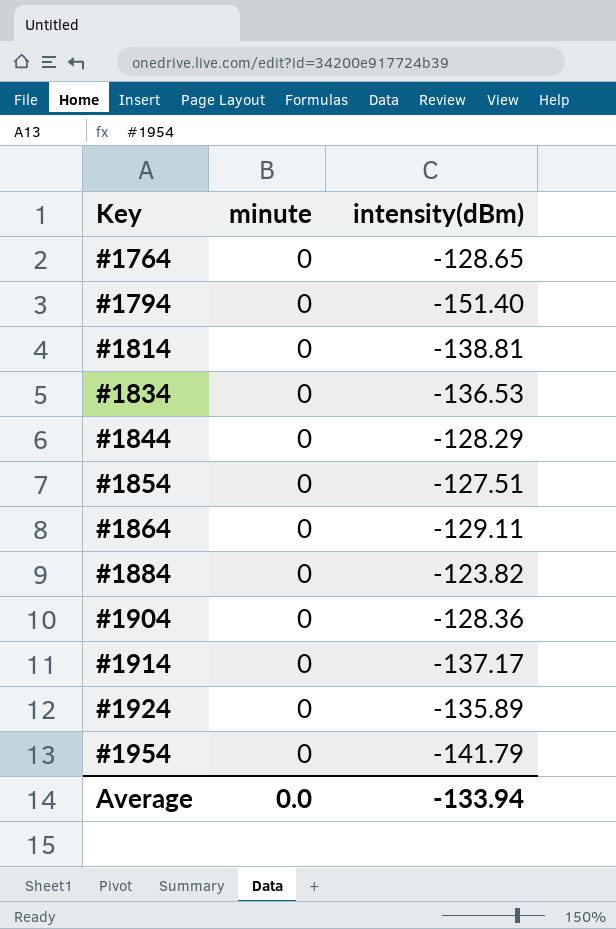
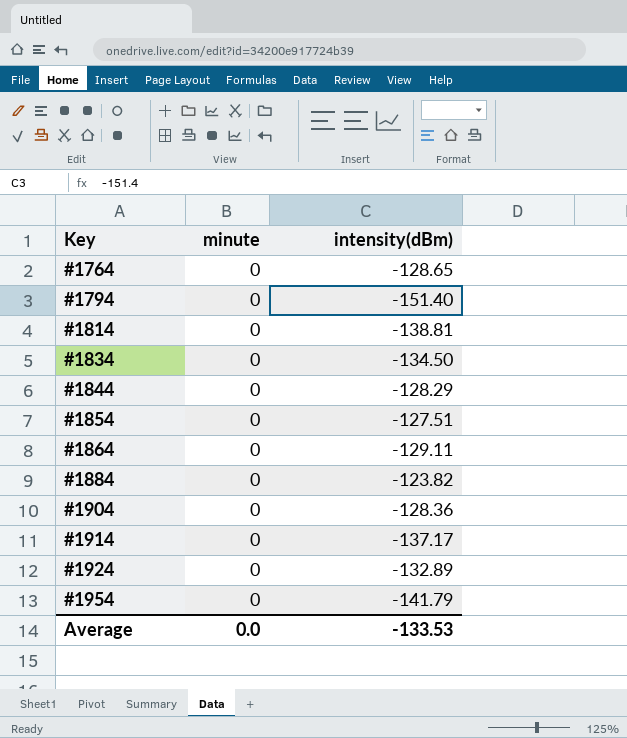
#1834 | intensity(dBm): -136.53 -> -134.50
#1924 | intensity(dBm): -135.89 -> -132.89
Average | intensity(dBm): -133.94 -> -133.53

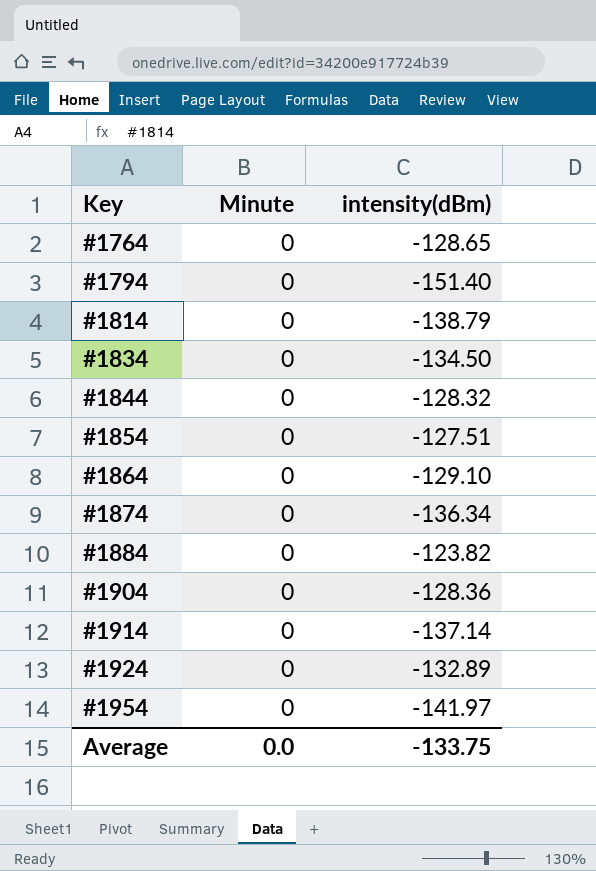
column name: minute -> Minute
#1814 | intensity(dBm): -138.81 -> -138.79
#1844 | intensity(dBm): -128.29 -> -128.32
#1864 | intensity(dBm): -129.11 -> -129.10
row #1874: none -> 0 | -136.34
#1914 | intensity(dBm): -137.17 -> -137.14
#1954 | intensity(dBm): -141.79 -> -141.97
Average | intensity(dBm): -133.53 -> -133.75

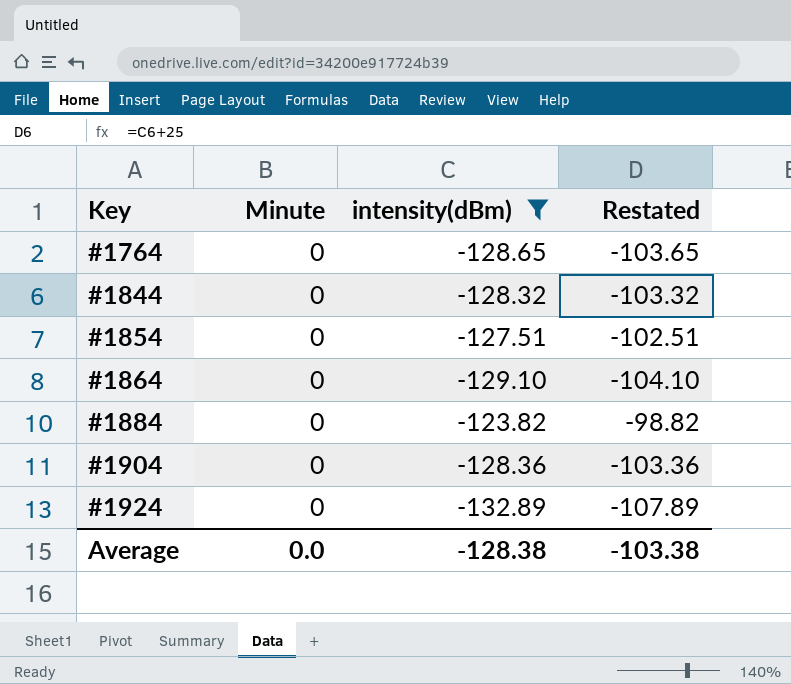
filter: none -> intensity(dBm) >= -132.89
column Restated | formula: none -> [intensity(dBm)] + 25
Average | intensity(dBm): -133.75 -> -128.38

